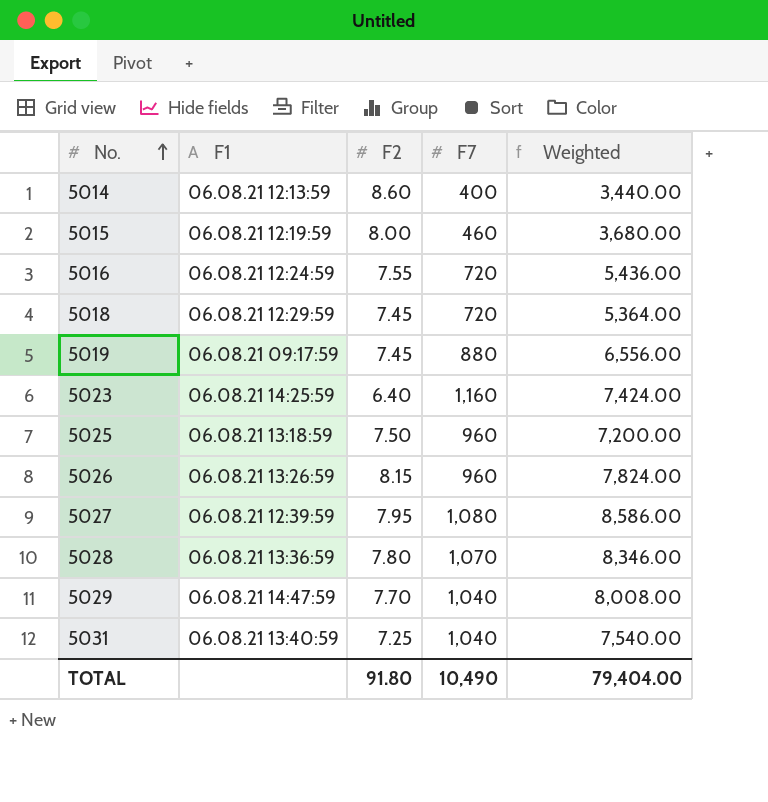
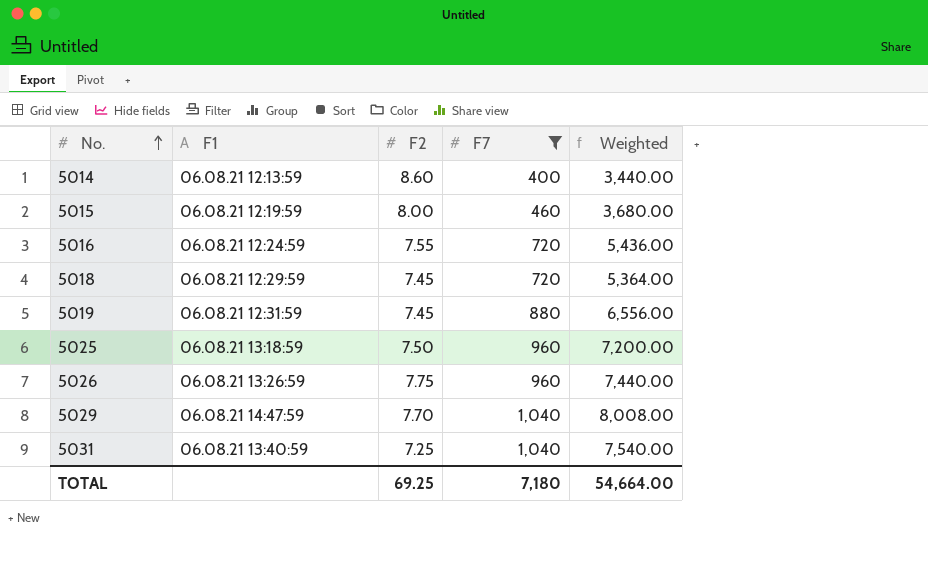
filter: none -> F7 <= 1,040
5019 | F1: 06.08.21 09:17:59 -> 06.08.21 12:31:59
5026 | F2: 8.15 -> 7.75
5026 | Weighted: 7,824.00 -> 7,440.00
TOTAL | F2: 91.80 -> 69.25
TOTAL | F7: 10,490 -> 7,180
TOTAL | Weighted: 79,404.00 -> 54,664.00

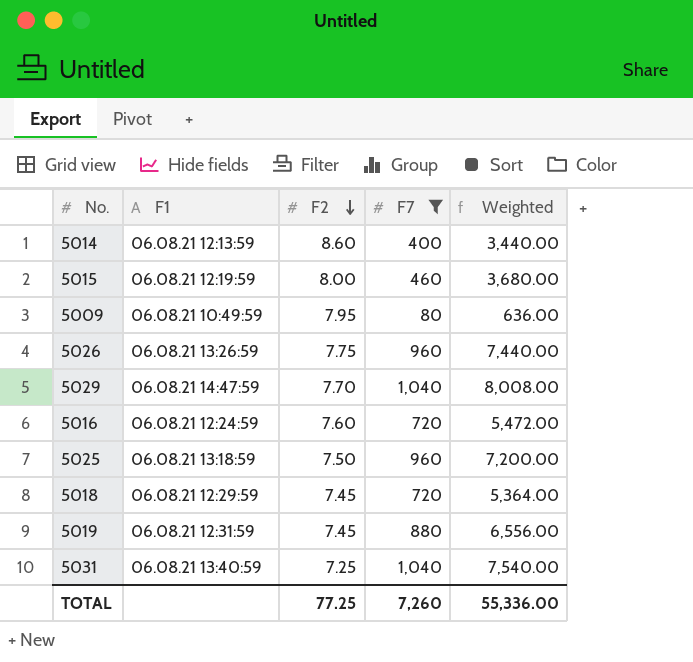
row order: No. ascending -> F2 descending
row 5009: none -> 06.08.21 10:49:59 | 7.95 | 80 | 636.00
5016 | F2: 7.55 -> 7.60
5016 | Weighted: 5,436.00 -> 5,472.00
TOTAL | F2: 69.25 -> 77.25
TOTAL | F7: 7,180 -> 7,260
TOTAL | Weighted: 54,664.00 -> 55,336.00

